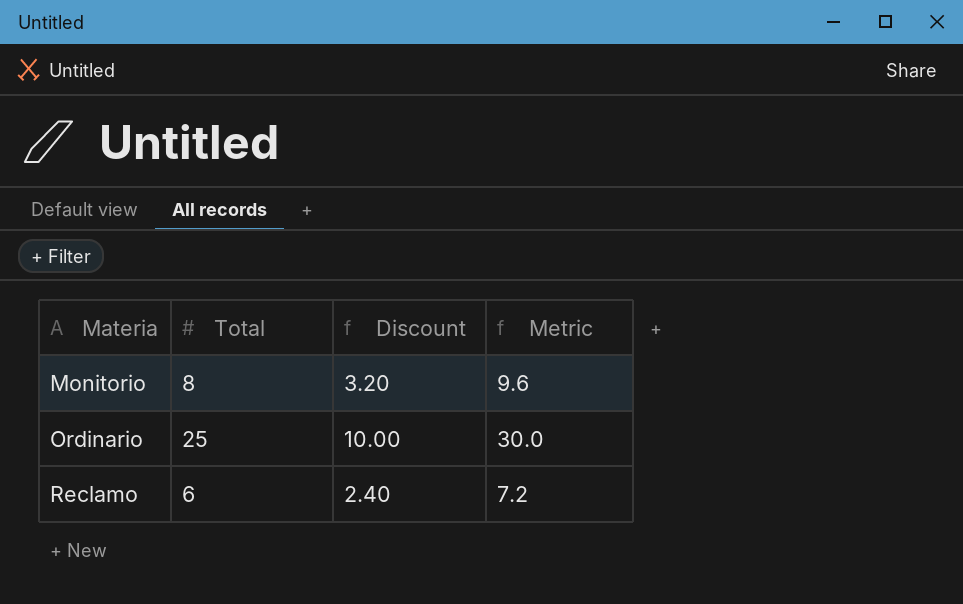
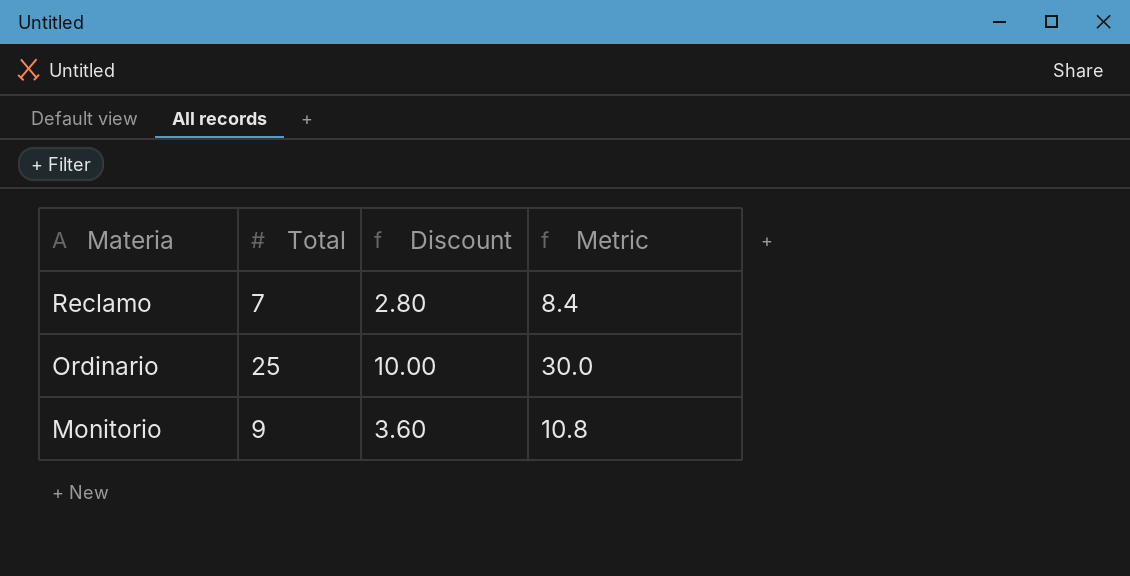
row order: Materia ascending -> Materia descending
Reclamo | Total: 6 -> 7
Reclamo | Discount: 2.40 -> 2.80
Reclamo | Metric: 7.2 -> 8.4
Monitorio | Total: 8 -> 9
Monitorio | Discount: 3.20 -> 3.60
Monitorio | Metric: 9.6 -> 10.8

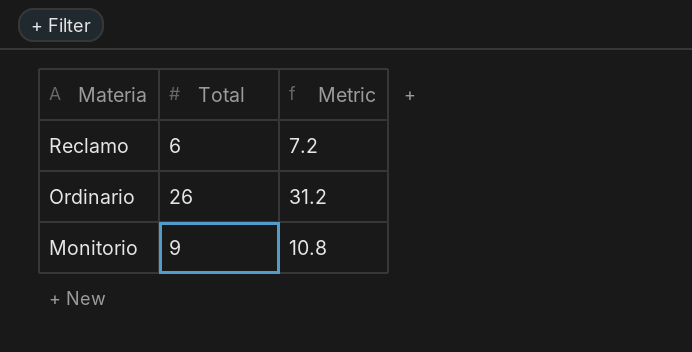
column Discount | formula: [Total] * 0.4 -> none
Reclamo | Total: 7 -> 6
Reclamo | Metric: 8.4 -> 7.2
Ordinario | Total: 25 -> 26
Ordinario | Metric: 30.0 -> 31.2

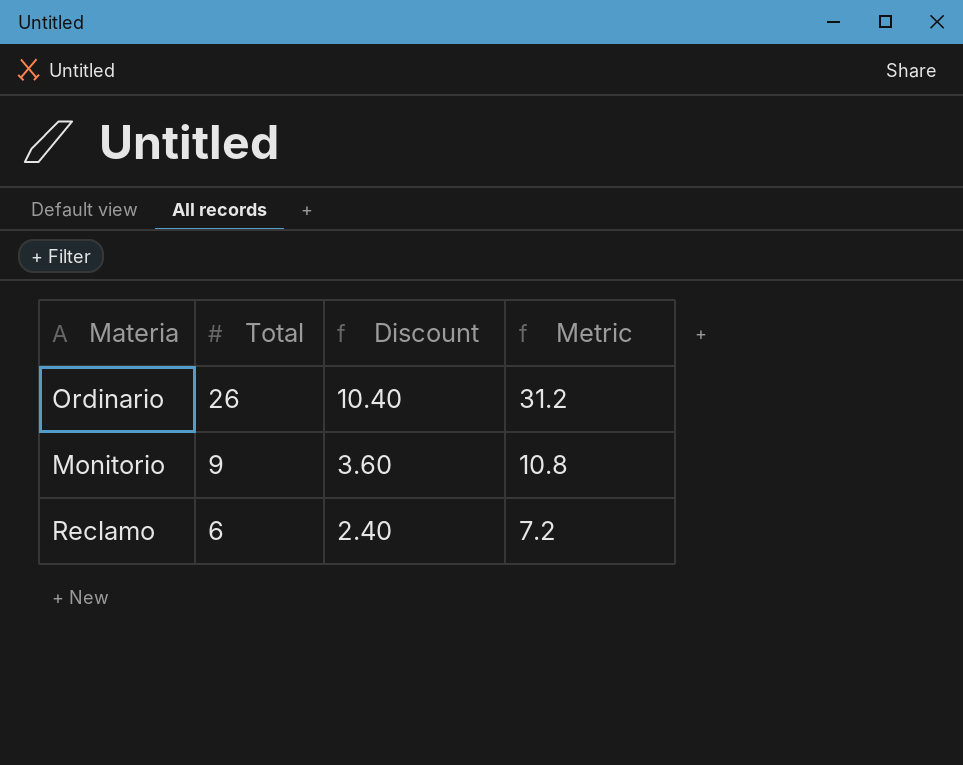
row order: Materia descending -> Total descending
column Discount | formula: none -> [Total] * 0.4

